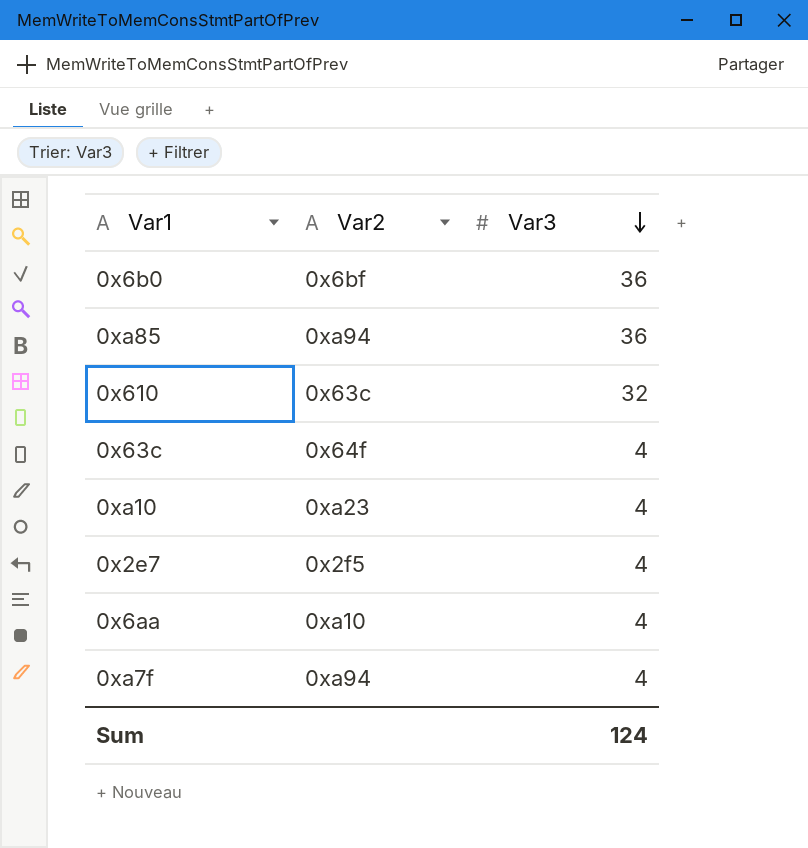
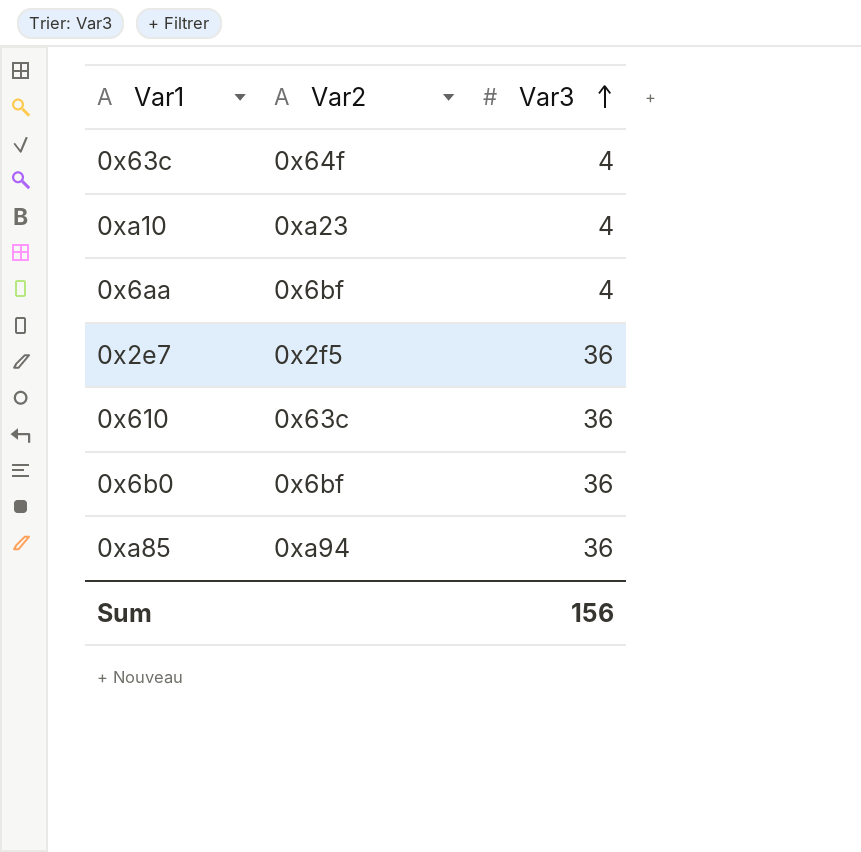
row order: Var3 descending -> Var3 ascending
row 0xa7f: 0xa94 | 4 -> none
0x6aa | Var2: 0xa10 -> 0x6bf
0x2e7 | Var3: 4 -> 36
0x610 | Var3: 32 -> 36
Sum | Var3: 124 -> 156

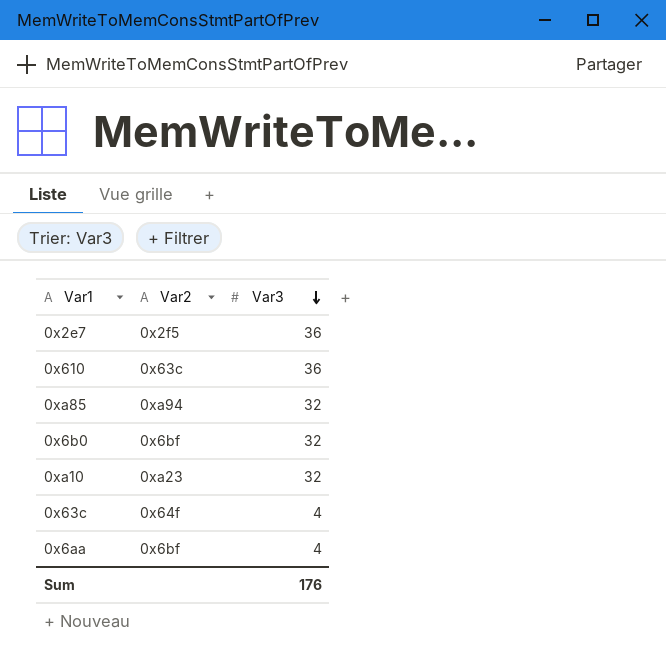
row order: Var3 ascending -> Var3 descending
0xa85 | Var3: 36 -> 32
0x6b0 | Var3: 36 -> 32
0xa10 | Var3: 4 -> 32
Sum | Var3: 156 -> 176

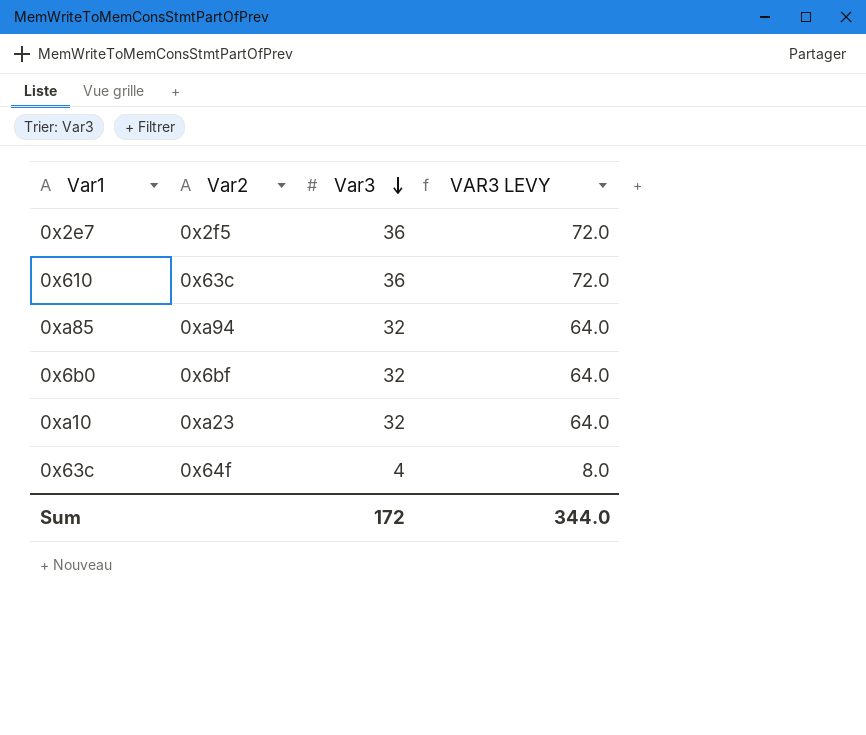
column VAR3 LEVY | formula: none -> [Var3] * 2
row 0x6aa: 0x6bf | 4 -> none
Sum | Var3: 176 -> 172

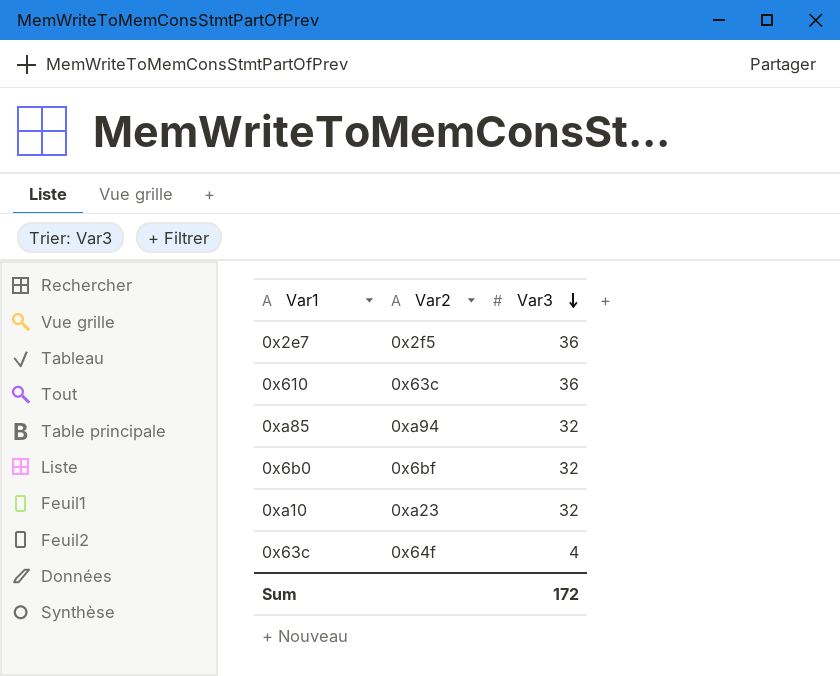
column VAR3 LEVY | formula: [Var3] * 2 -> none

